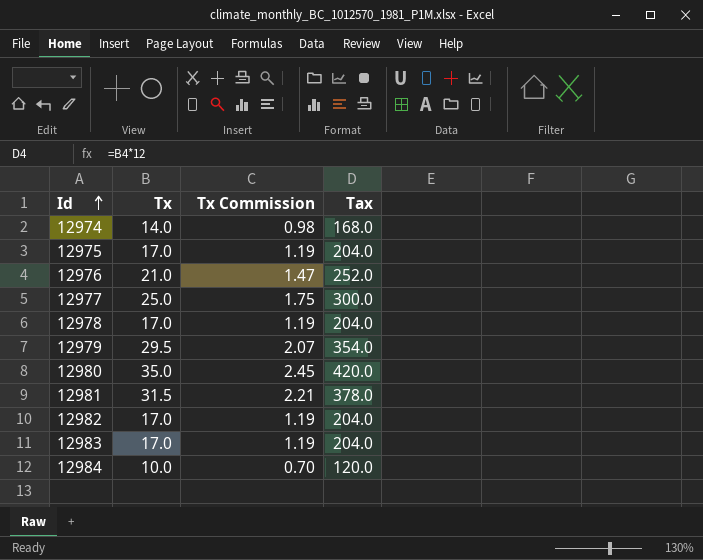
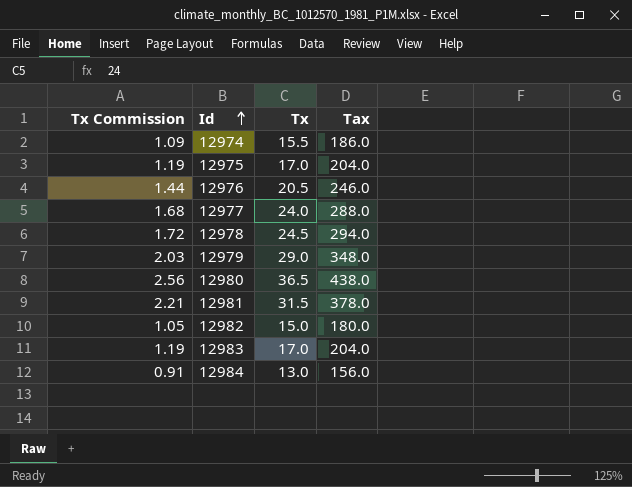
column Tx Commission | position: 3 -> 1
12974 | Tx Commission: 0.98 -> 1.09
12974 | Tx: 14.0 -> 15.5
12974 | Tax: 168.0 -> 186.0
12976 | Tx Commission: 1.47 -> 1.44
12976 | Tx: 21.0 -> 20.5
12976 | Tax: 252.0 -> 246.0
12977 | Tx Commission: 1.75 -> 1.68
12977 | Tx: 25.0 -> 24.0
12977 | Tax: 300.0 -> 288.0
12978 | Tx Commission: 1.19 -> 1.72
12978 | Tx: 17.0 -> 24.5
12978 | Tax: 204.0 -> 294.0
12979 | Tx Commission: 2.07 -> 2.03
12979 | Tx: 29.5 -> 29.0
12979 | Tax: 354.0 -> 348.0
12980 | Tx Commission: 2.45 -> 2.56
12980 | Tx: 35.0 -> 36.5
12980 | Tax: 420.0 -> 438.0
12982 | Tx Commission: 1.19 -> 1.05
12982 | Tx: 17.0 -> 15.0
12982 | Tax: 204.0 -> 180.0
12984 | Tx Commission: 0.70 -> 0.91
12984 | Tx: 10.0 -> 13.0
12984 | Tax: 120.0 -> 156.0

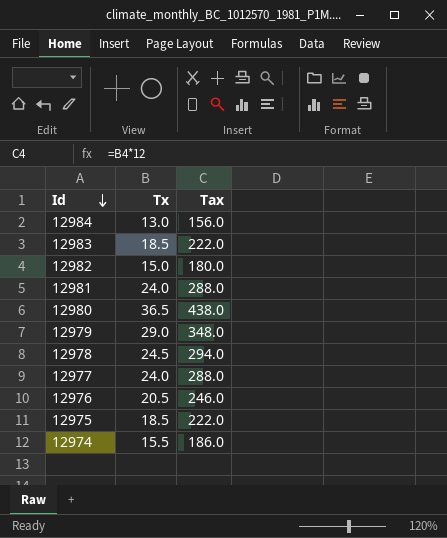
row order: Id ascending -> Id descending
column Tx Commission | formula: [Tx] * 0.07 -> none
12983 | Tx: 17.0 -> 18.5
12983 | Tax: 204.0 -> 222.0
12981 | Tx: 31.5 -> 24.0
12981 | Tax: 378.0 -> 288.0
12975 | Tx: 17.0 -> 18.5
12975 | Tax: 204.0 -> 222.0

